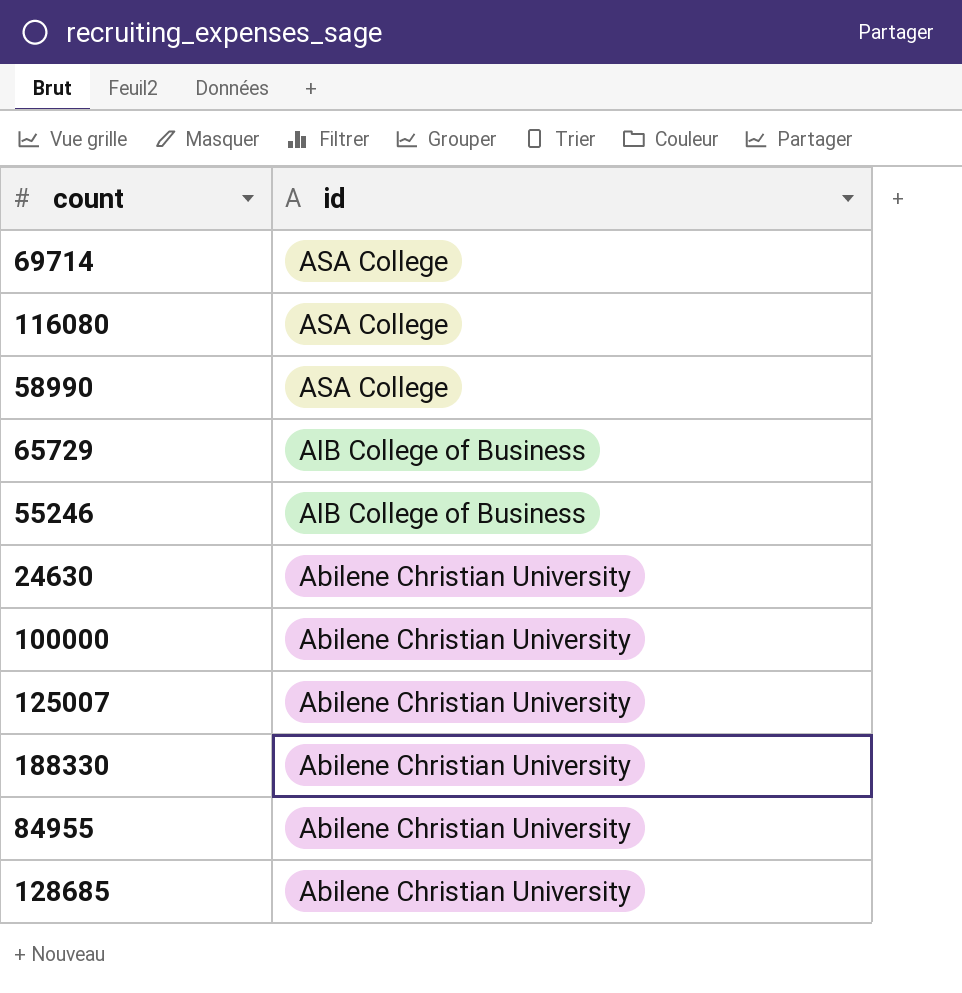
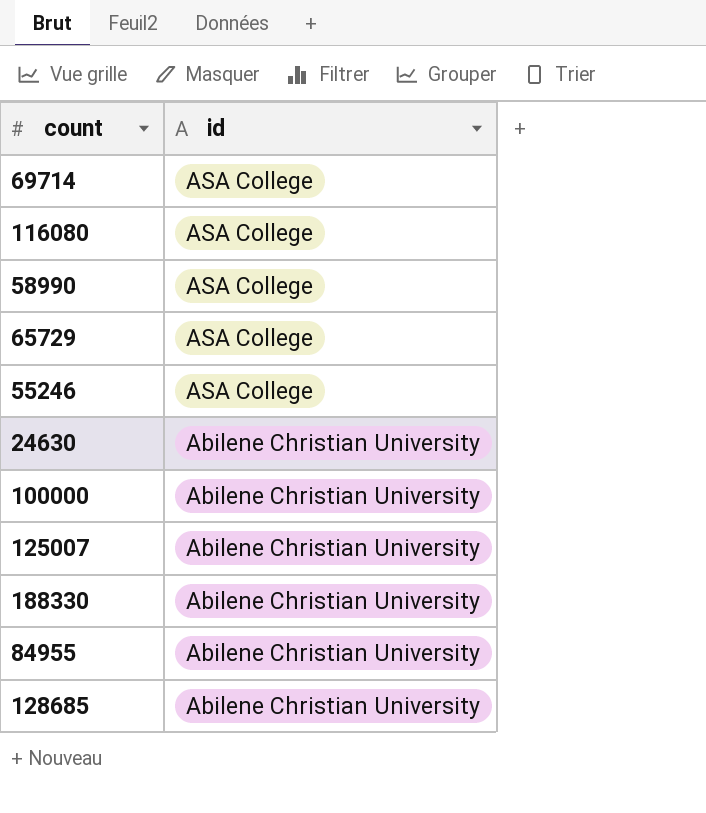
65729 | id: AIB College of Business -> ASA College
55246 | id: AIB College of Business -> ASA College

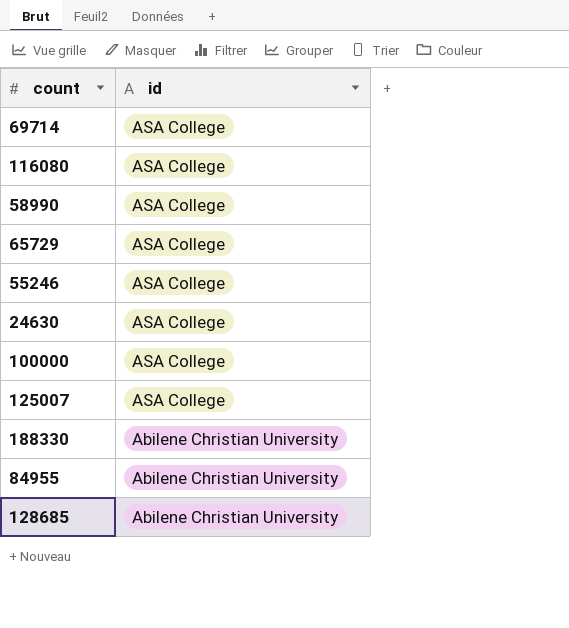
24630 | id: Abilene Christian University -> ASA College
100000 | id: Abilene Christian University -> ASA College
125007 | id: Abilene Christian University -> ASA College

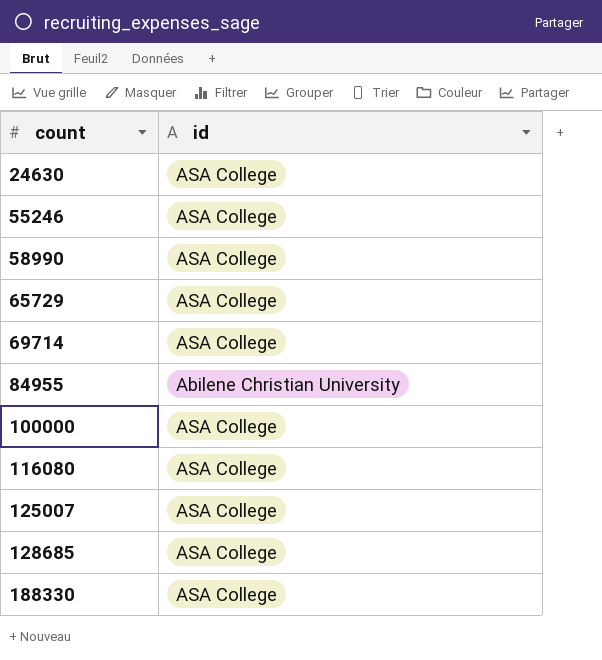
row order: id descending -> count ascending
128685 | id: Abilene Christian University -> ASA College
188330 | id: Abilene Christian University -> ASA College

